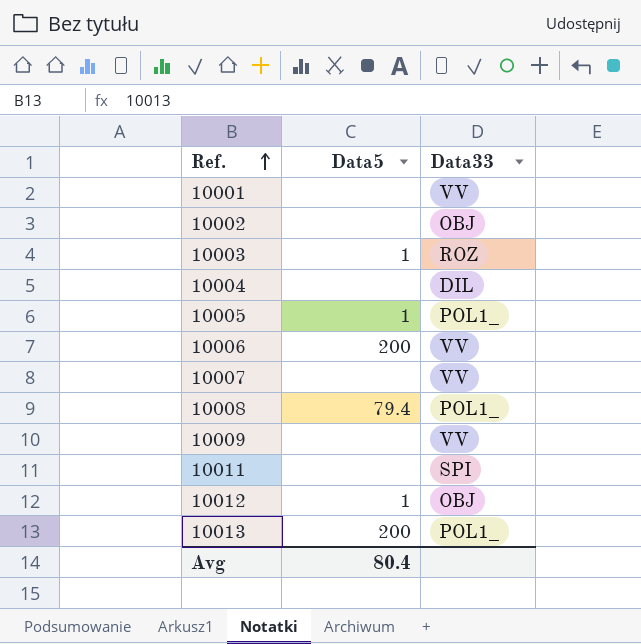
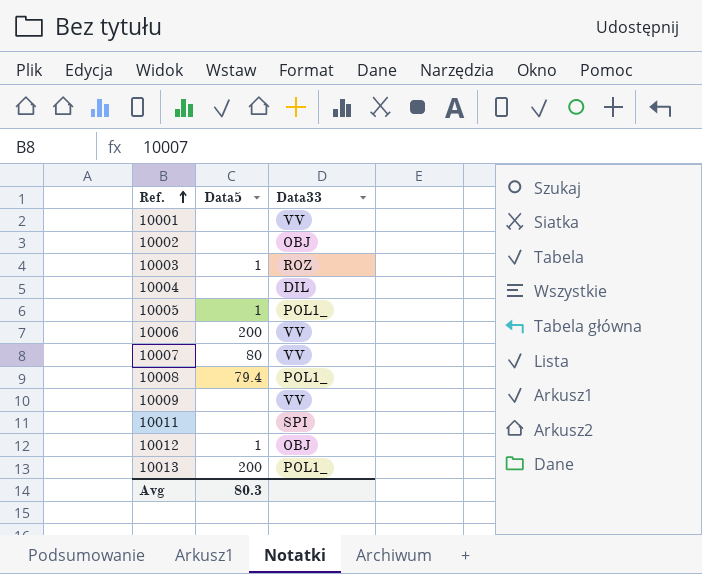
10007 | Data5: none -> 80
Avg | Data5: 80.4 -> 80.3

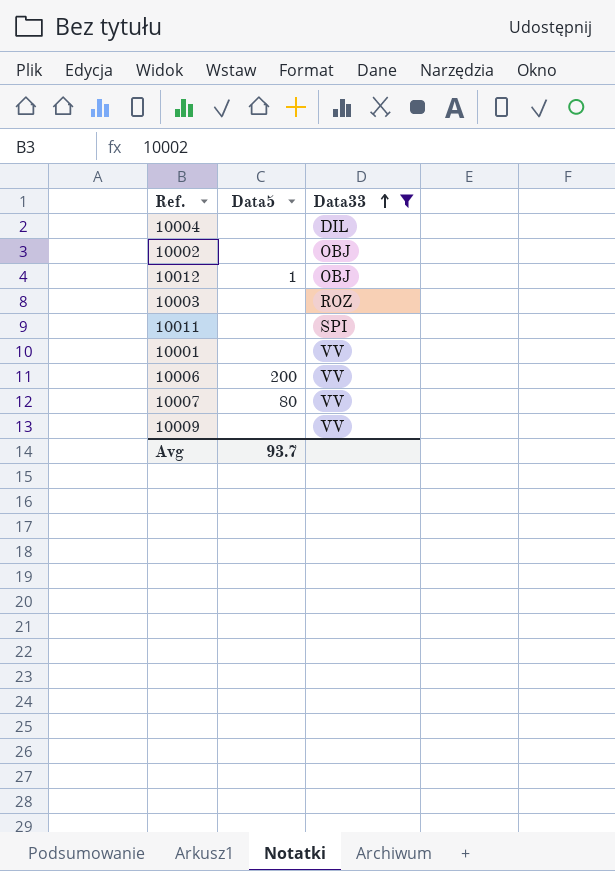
filter: none -> Data33 != POL1_
row order: Ref. ascending -> Data33 ascending
10003 | Data5: 1 -> none
Avg | Data5: 80.3 -> 93.7

